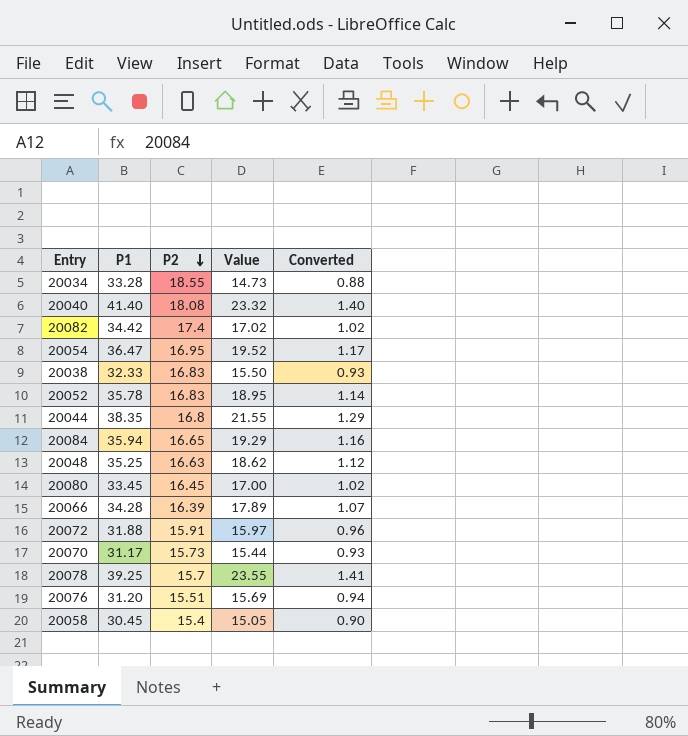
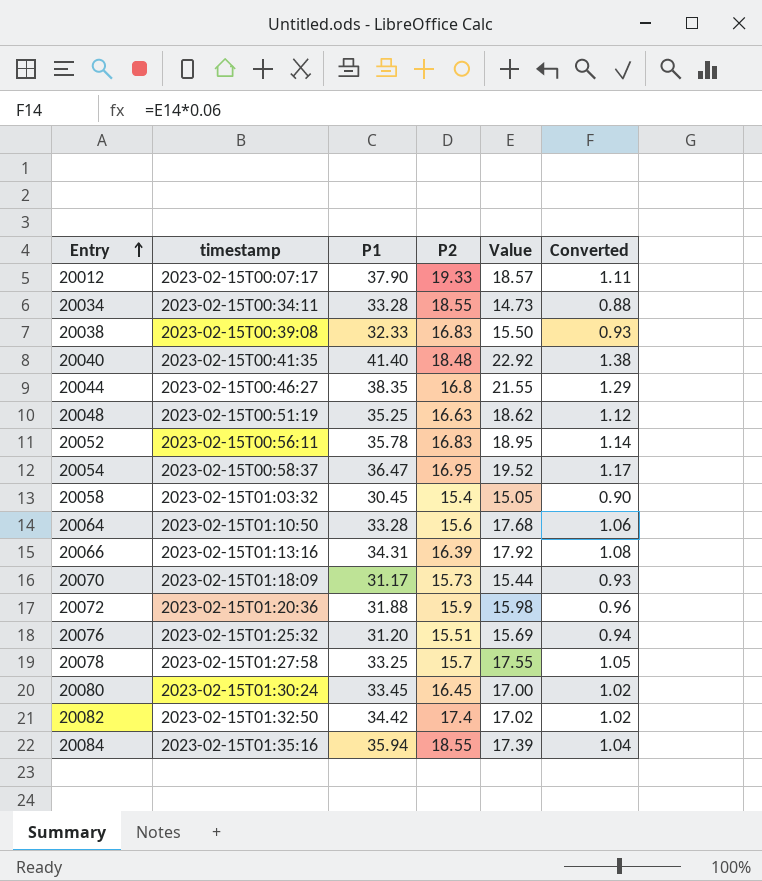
row order: P2 descending -> Entry ascending
column timestamp | position: none -> 2
row 20012: none -> 2023-02-15T00:07:17 | 37.90 | 19.33 | 18.57 | 1.11
20040 | P2: 18.08 -> 18.48
20040 | Value: 23.32 -> 22.92
20040 | Converted: 1.40 -> 1.38
row 20064: none -> 2023-02-15T01:10:50 | 33.28 | 15.6 | 17.68 | 1.06
20066 | P1: 34.28 -> 34.31
20066 | Value: 17.89 -> 17.92
20066 | Converted: 1.07 -> 1.08
20072 | P2: 15.91 -> 15.9
20072 | Value: 15.97 -> 15.98
20078 | P1: 39.25 -> 33.25
20078 | Value: 23.55 -> 17.55
20078 | Converted: 1.41 -> 1.05
20084 | P2: 16.65 -> 18.55
20084 | Value: 19.29 -> 17.39
20084 | Converted: 1.16 -> 1.04

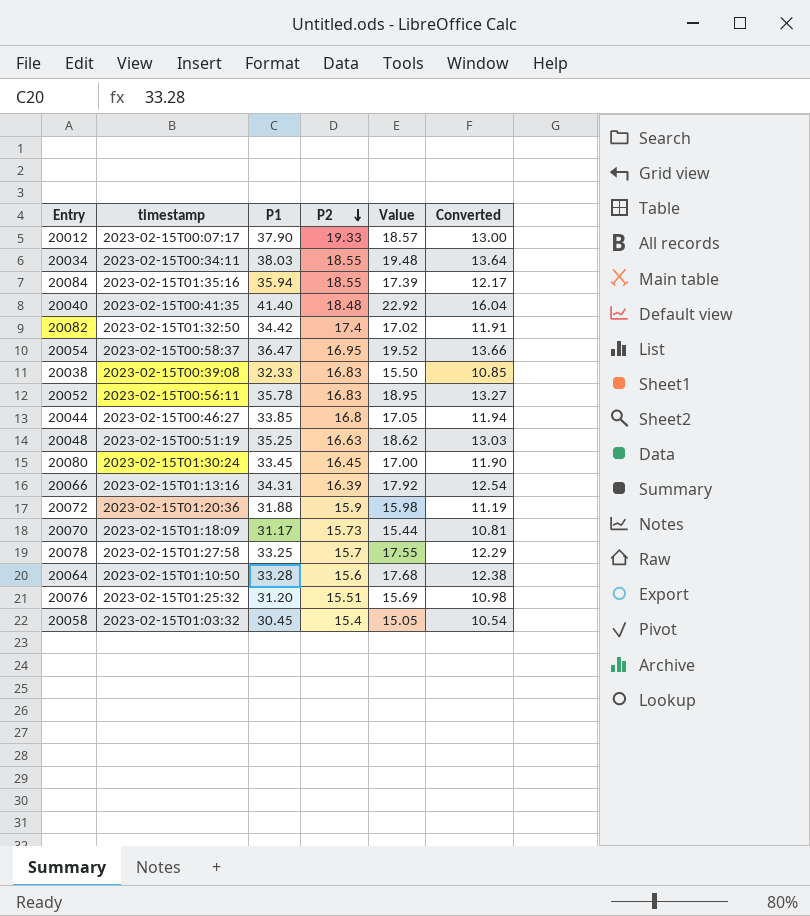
row order: Entry ascending -> P2 descending
column Converted | formula: [Value] * 0.06 -> [Value] * 0.7
20034 | P1: 33.28 -> 38.03
20034 | Value: 14.73 -> 19.48
20044 | P1: 38.35 -> 33.85
20044 | Value: 21.55 -> 17.05

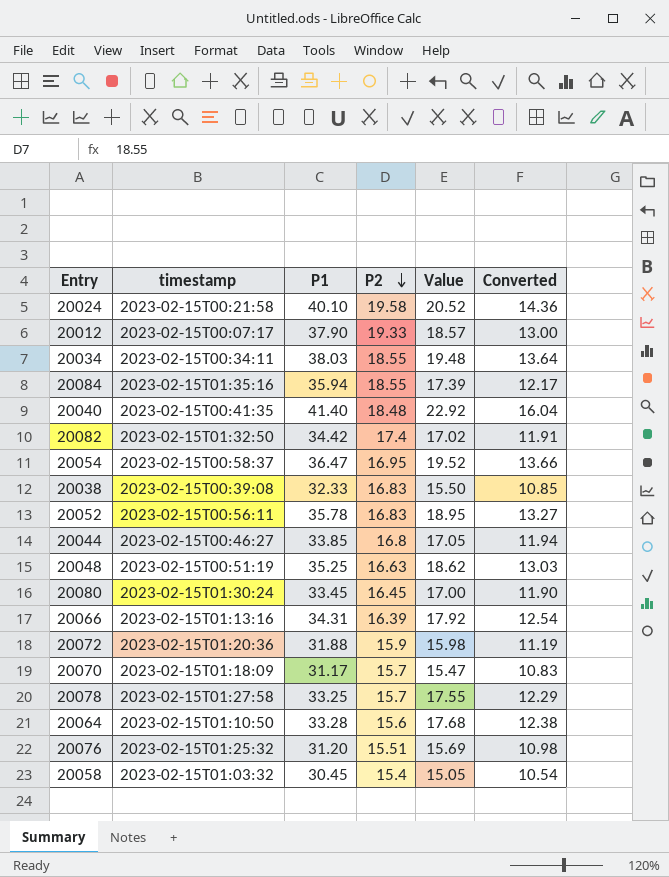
row 20024: none -> 2023-02-15T00:21:58 | 40.10 | 19.58 | 20.52 | 14.36
20070 | P2: 15.73 -> 15.7
20070 | Value: 15.44 -> 15.47
20070 | Converted: 10.81 -> 10.83

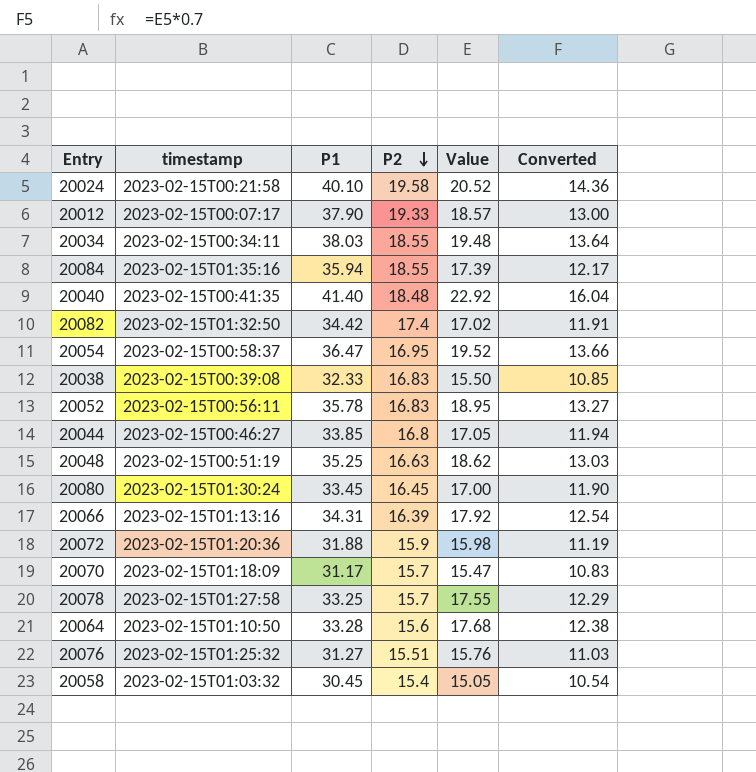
20076 | P1: 31.20 -> 31.27
20076 | Value: 15.69 -> 15.76
20076 | Converted: 10.98 -> 11.03

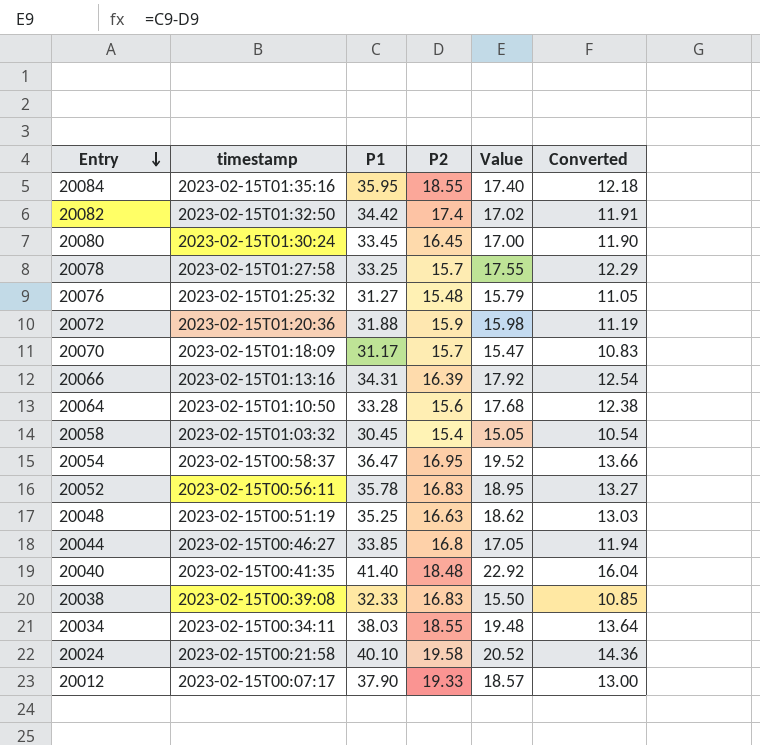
row order: P2 descending -> Entry descending
20084 | P1: 35.94 -> 35.95
20084 | Value: 17.39 -> 17.40
20084 | Converted: 12.17 -> 12.18
20076 | P2: 15.51 -> 15.48
20076 | Value: 15.76 -> 15.79
20076 | Converted: 11.03 -> 11.05

